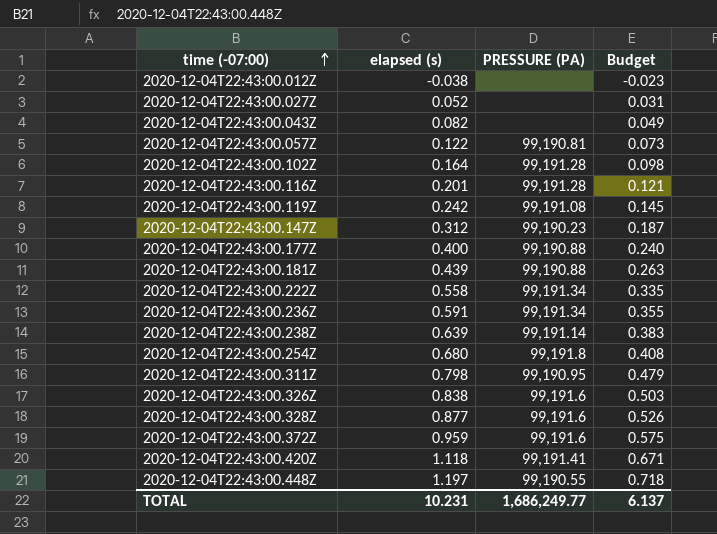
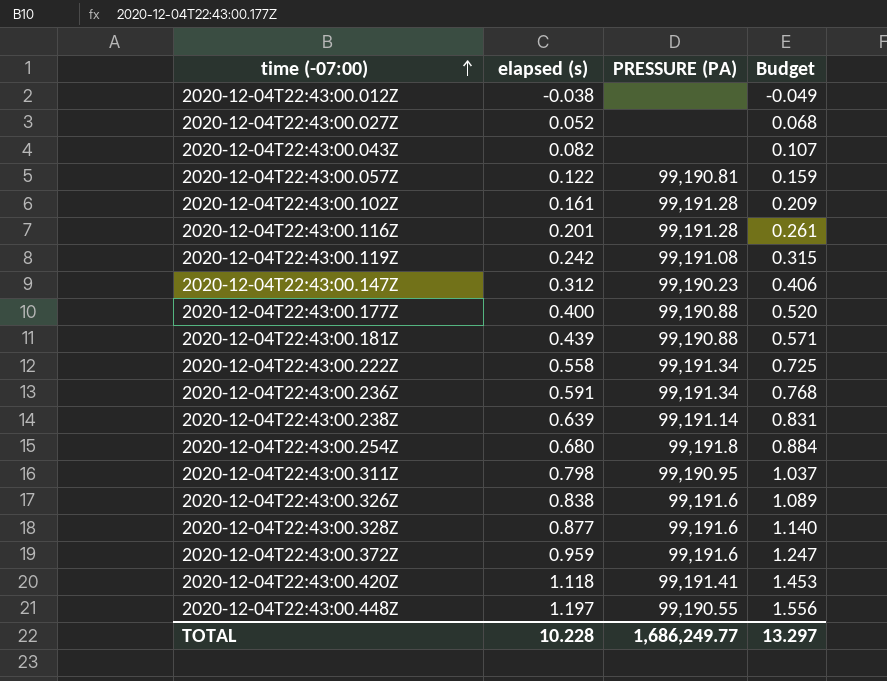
column Budget | formula: [elapsed (s)] * 0.6 -> [elapsed (s)] * 1.3
2020-12-04T22:43:00.102Z | elapsed (s): 0.164 -> 0.161
TOTAL | elapsed (s): 10.231 -> 10.228
TOTAL | Budget: 6.137 -> 13.297

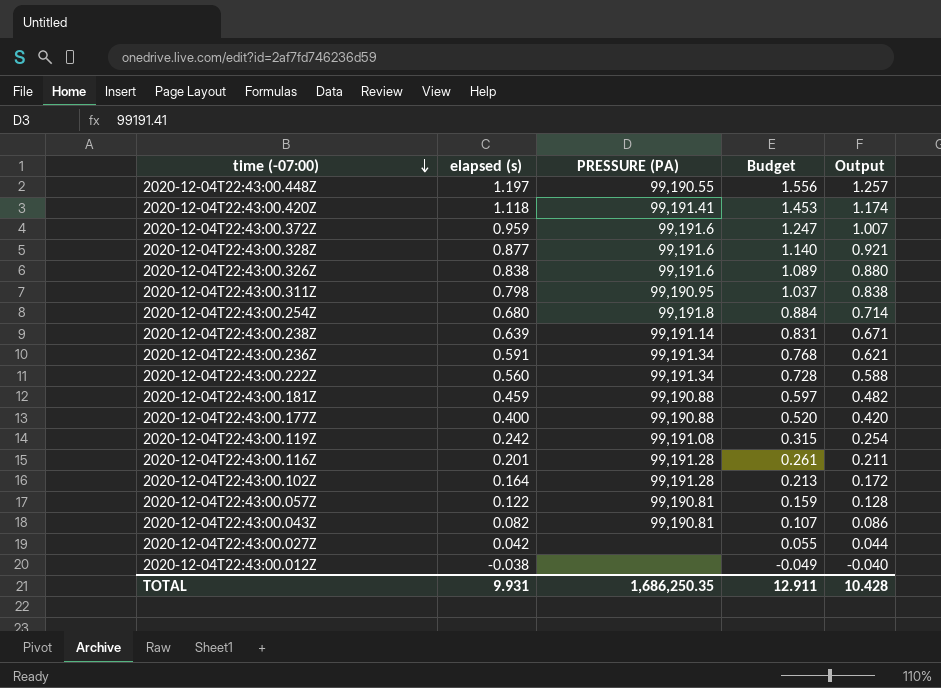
row order: time (-07:00) ascending -> time (-07:00) descending
column Output | formula: none -> [elapsed (s)] * 1.05
row 2020-12-04T22:43:00.147Z: 0.312 | 99,190.23 | 0.406 -> none
2020-12-04T22:43:00.222Z | elapsed (s): 0.558 -> 0.560
2020-12-04T22:43:00.222Z | Budget: 0.725 -> 0.728
2020-12-04T22:43:00.181Z | elapsed (s): 0.439 -> 0.459
2020-12-04T22:43:00.181Z | Budget: 0.571 -> 0.597
2020-12-04T22:43:00.102Z | elapsed (s): 0.161 -> 0.164
2020-12-04T22:43:00.102Z | Budget: 0.209 -> 0.213
2020-12-04T22:43:00.043Z | PRESSURE (PA): none -> 99,190.81
2020-12-04T22:43:00.027Z | elapsed (s): 0.052 -> 0.042
2020-12-04T22:43:00.027Z | Budget: 0.068 -> 0.055
TOTAL | elapsed (s): 10.228 -> 9.931
TOTAL | PRESSURE (PA): 1,686,249.77 -> 1,686,250.35
TOTAL | Budget: 13.297 -> 12.911

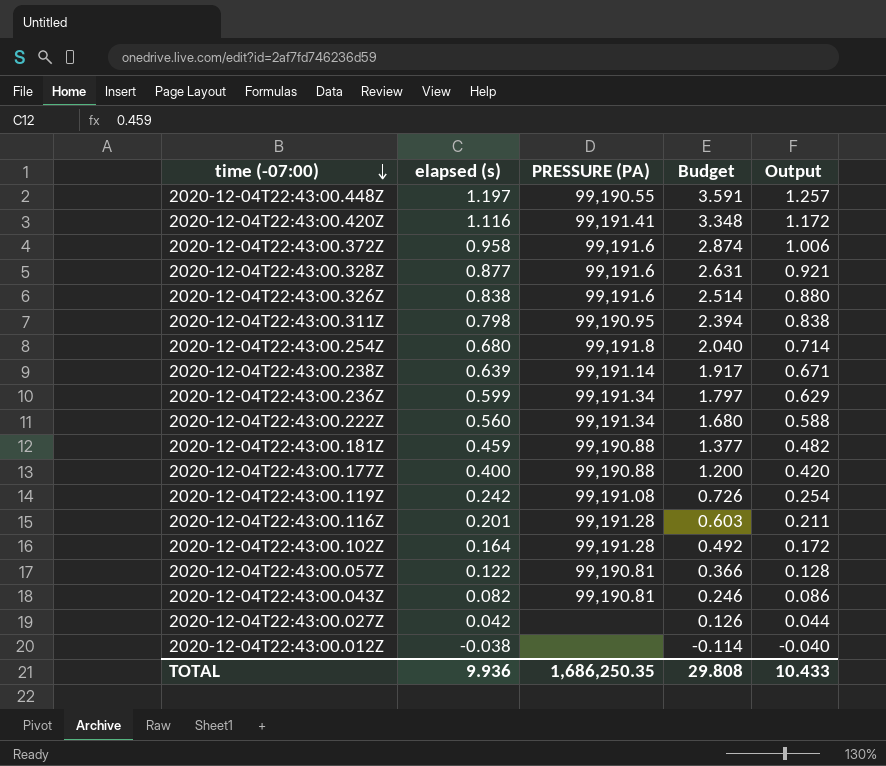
column Budget | formula: [elapsed (s)] * 1.3 -> [elapsed (s)] * 3
2020-12-04T22:43:00.420Z | elapsed (s): 1.118 -> 1.116
2020-12-04T22:43:00.420Z | Output: 1.174 -> 1.172
2020-12-04T22:43:00.372Z | elapsed (s): 0.959 -> 0.958
2020-12-04T22:43:00.372Z | Output: 1.007 -> 1.006
2020-12-04T22:43:00.236Z | elapsed (s): 0.591 -> 0.599
2020-12-04T22:43:00.236Z | Output: 0.621 -> 0.629
TOTAL | elapsed (s): 9.931 -> 9.936
TOTAL | Budget: 12.911 -> 29.808
TOTAL | Output: 10.428 -> 10.433

